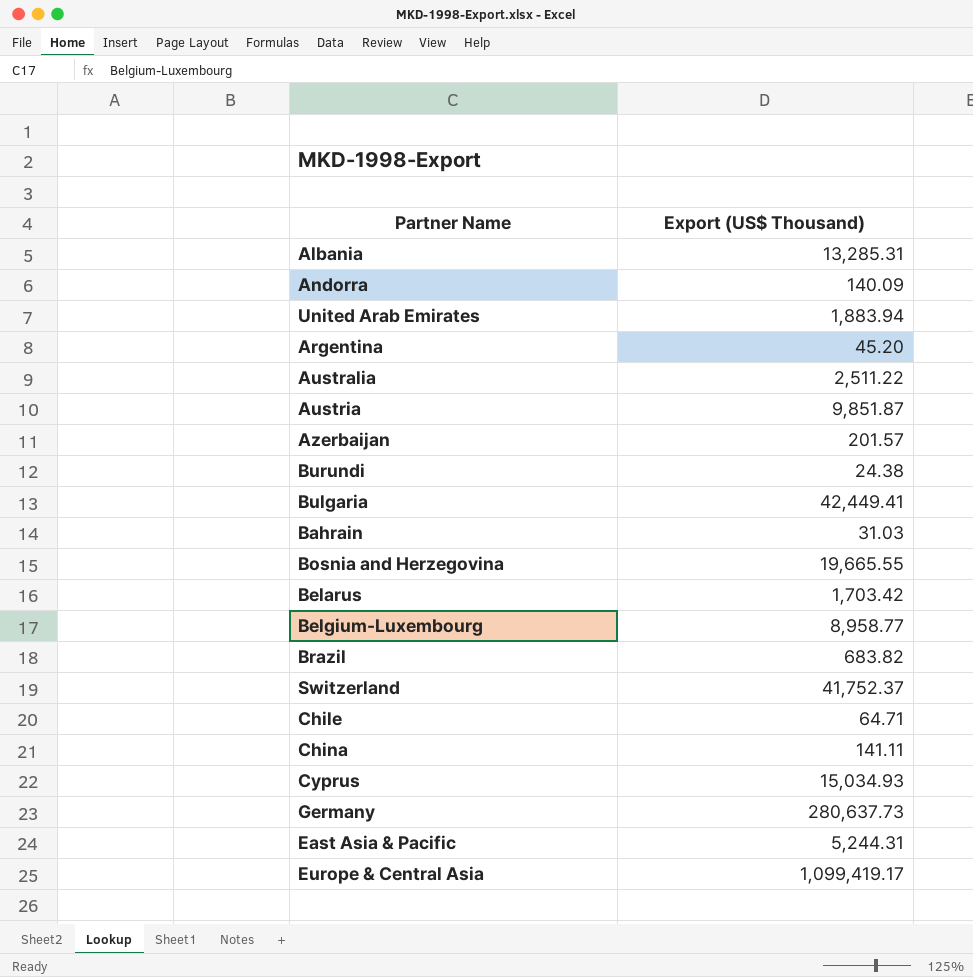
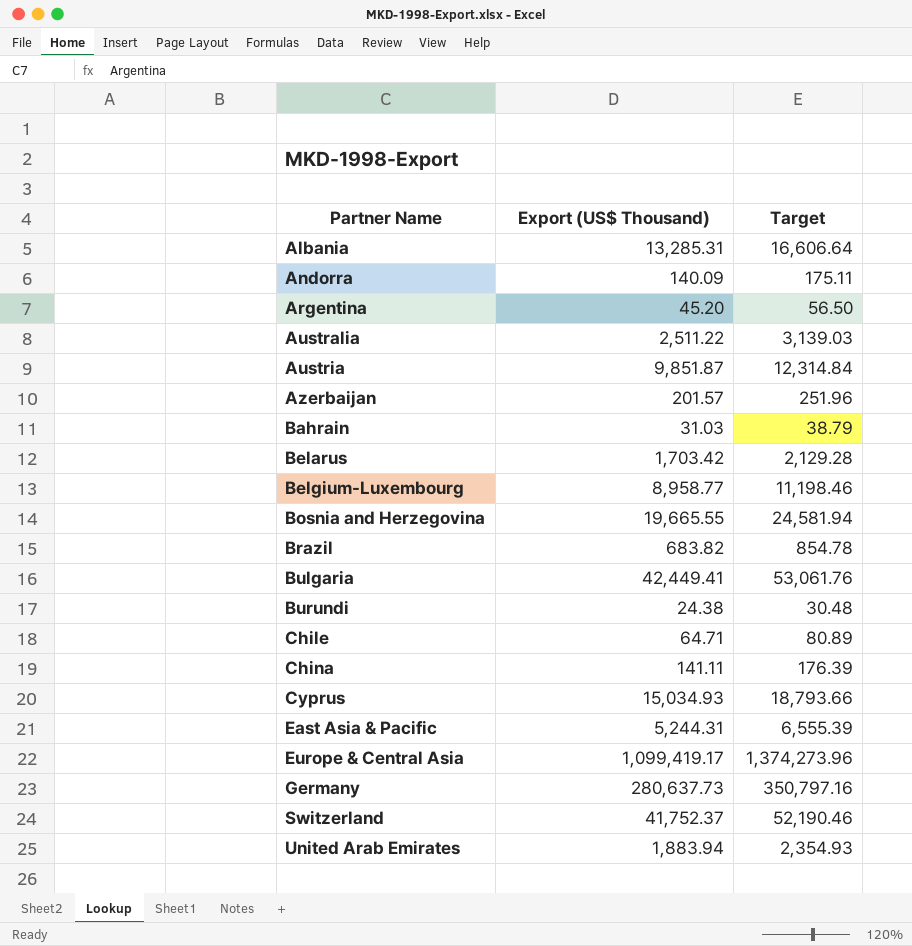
row order: none -> Partner Name ascending
column Target | formula: none -> [Export (US$ Thousand)] * 1.25

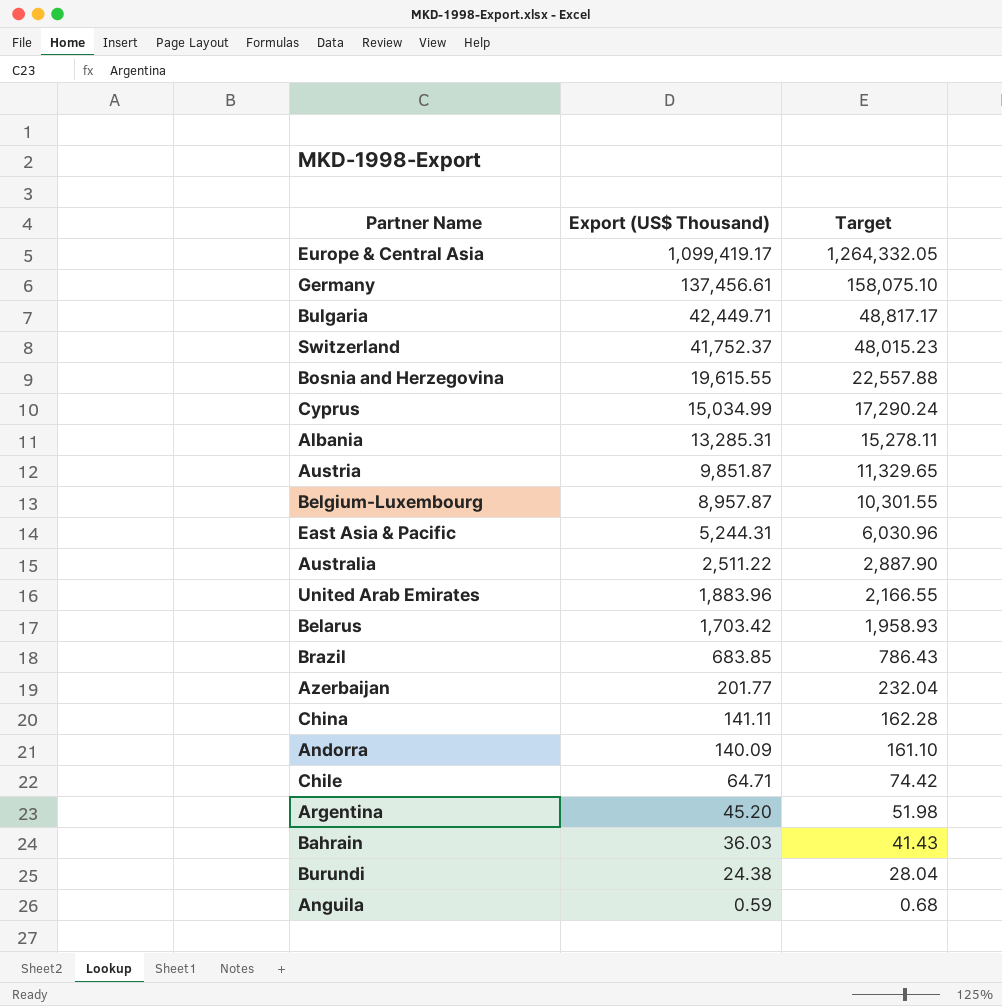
row order: Partner Name ascending -> Export (US$ Thousand) descending
column Target | formula: [Export (US$ Thousand)] * 1.25 -> [Export (US$ Thousand)] * 1.15
Germany | Export (US$ Thousand): 280,637.73 -> 137,456.61
Bulgaria | Export (US$ Thousand): 42,449.41 -> 42,449.71
Bosnia and Herzegovina | Export (US$ Thousand): 19,665.55 -> 19,615.55
Cyprus | Export (US$ Thousand): 15,034.93 -> 15,034.99
Belgium-Luxembourg | Export (US$ Thousand): 8,958.77 -> 8,957.87
United Arab Emirates | Export (US$ Thousand): 1,883.94 -> 1,883.96
Brazil | Export (US$ Thousand): 683.82 -> 683.85
Azerbaijan | Export (US$ Thousand): 201.57 -> 201.77
Bahrain | Export (US$ Thousand): 31.03 -> 36.03
row Anguila: none -> 0.59 | 0.68

